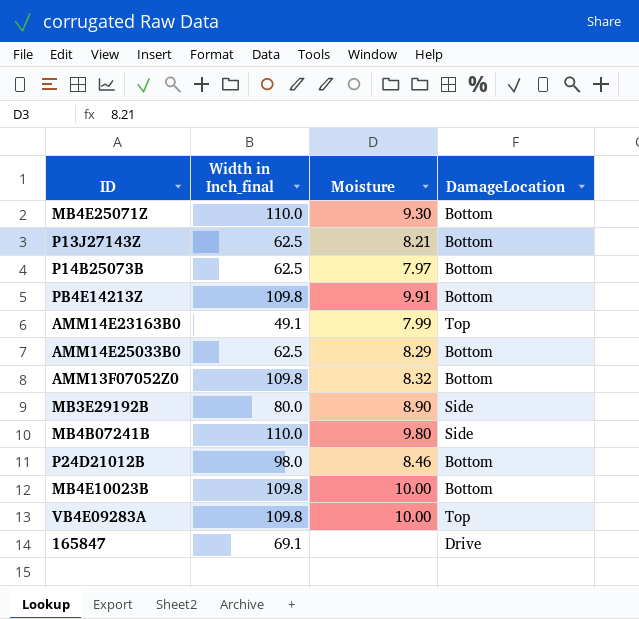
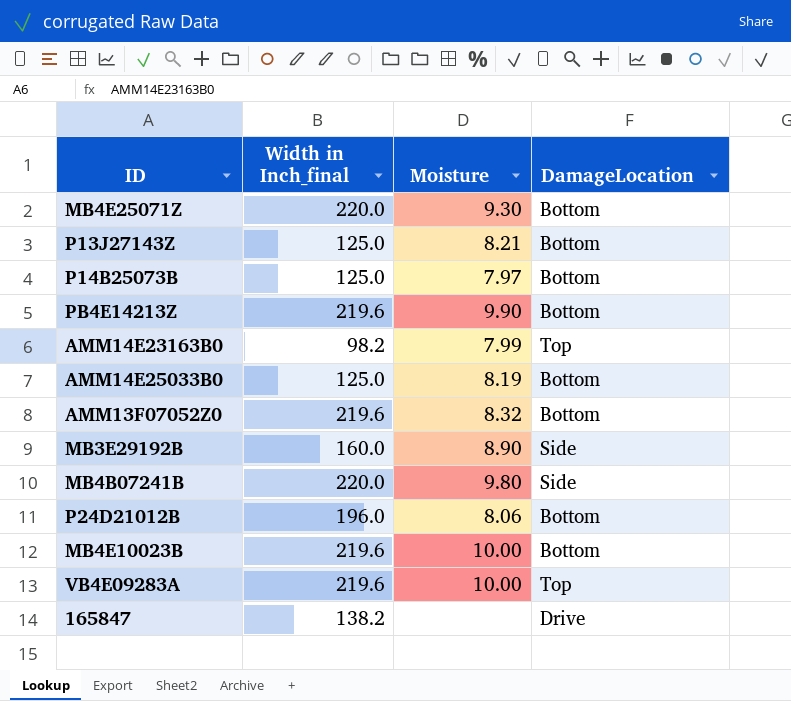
MB4E25071Z | Width in Inch_final: 110.0 -> 220.0
P13J27143Z | Width in Inch_final: 62.5 -> 125.0
P14B25073B | Width in Inch_final: 62.5 -> 125.0
PB4E14213Z | Width in Inch_final: 109.8 -> 219.6
PB4E14213Z | Moisture: 9.91 -> 9.90
AMM14E23163B0 | Width in Inch_final: 49.1 -> 98.2
AMM14E25033B0 | Width in Inch_final: 62.5 -> 125.0
AMM14E25033B0 | Moisture: 8.29 -> 8.19
AMM13F07052Z0 | Width in Inch_final: 109.8 -> 219.6
MB3E29192B | Width in Inch_final: 80.0 -> 160.0
MB4B07241B | Width in Inch_final: 110.0 -> 220.0
P24D21012B | Width in Inch_final: 98.0 -> 196.0
P24D21012B | Moisture: 8.46 -> 8.06
MB4E10023B | Width in Inch_final: 109.8 -> 219.6
VB4E09283A | Width in Inch_final: 109.8 -> 219.6
165847 | Width in Inch_final: 69.1 -> 138.2

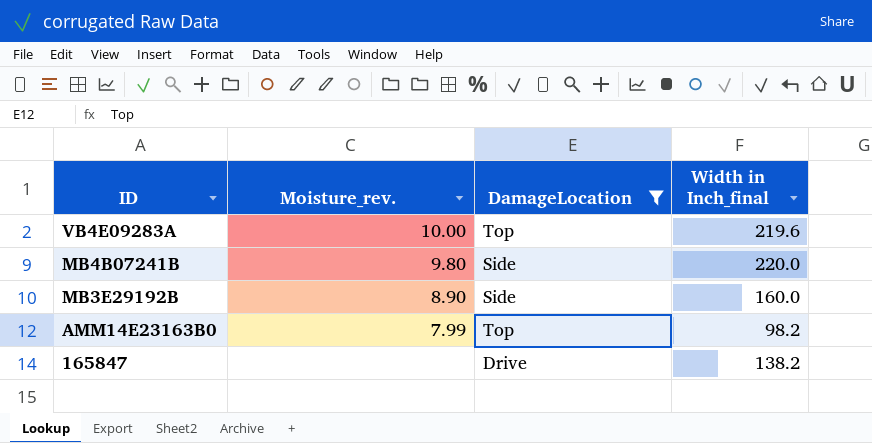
filter: none -> DamageLocation != Bottom
row order: none -> ID descending
column name: Moisture -> Moisture_rev.
column Width in Inch_final | position: 2 -> 4

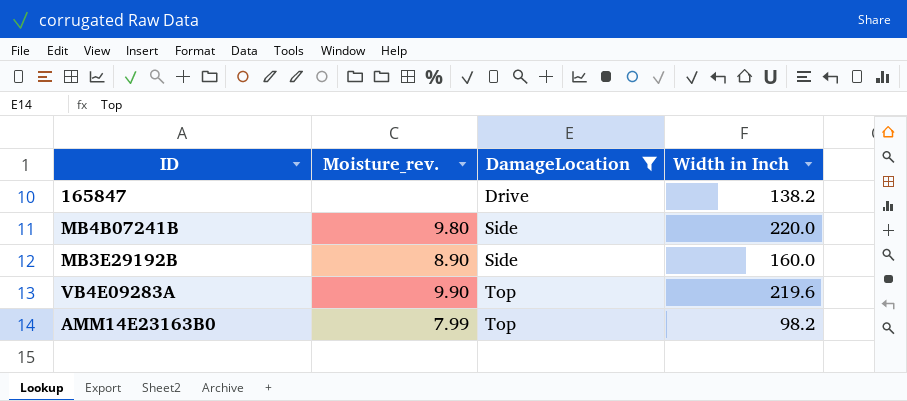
row order: ID descending -> DamageLocation ascending
column name: Width in Inch_final -> Width in Inch
VB4E09283A | Moisture_rev.: 10.00 -> 9.90

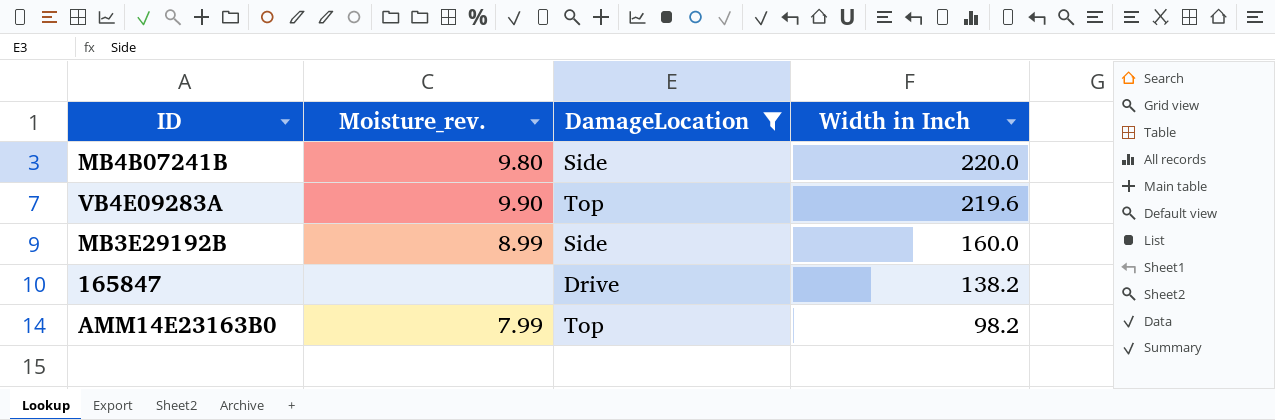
row order: DamageLocation ascending -> Width in Inch descending
MB3E29192B | Moisture_rev.: 8.90 -> 8.99

